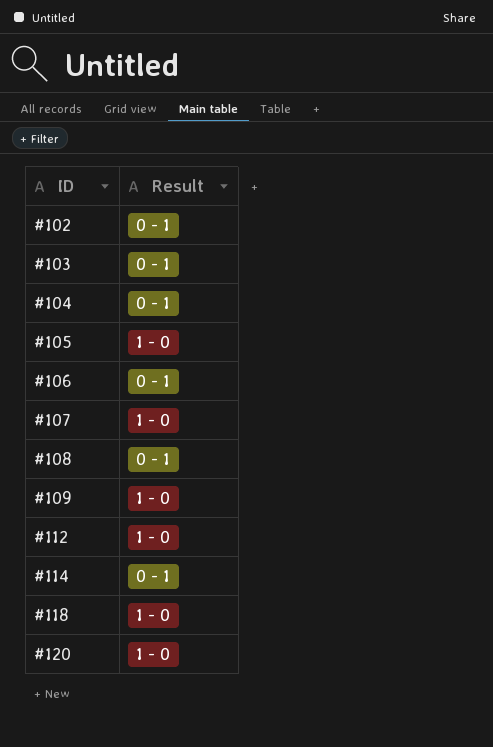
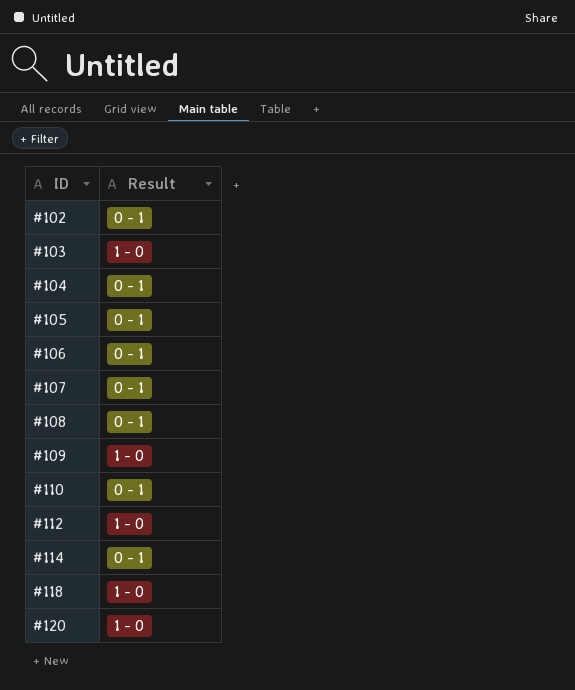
#103 | Result: 0 - 1 -> 1 - 0
#105 | Result: 1 - 0 -> 0 - 1
#107 | Result: 1 - 0 -> 0 - 1
row #110: none -> 0 - 1

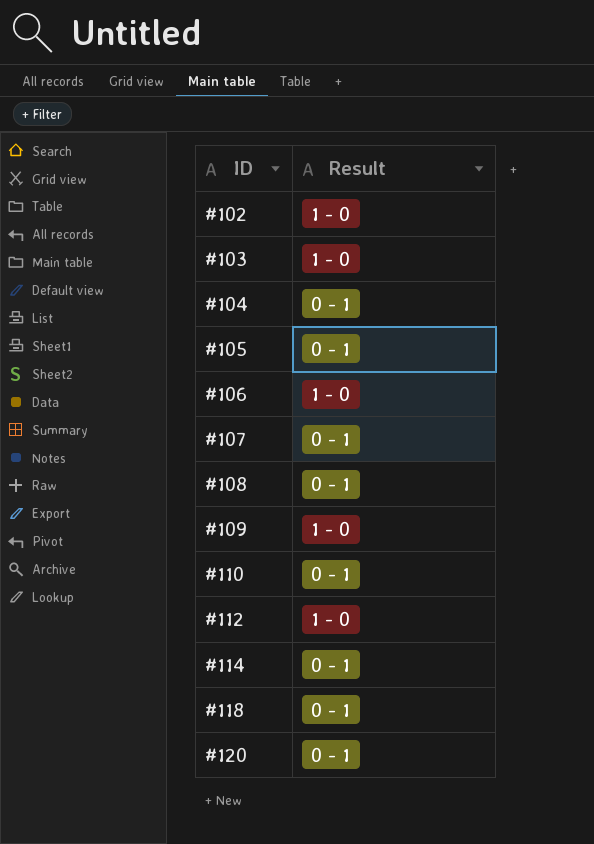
#102 | Result: 0 - 1 -> 1 - 0
#106 | Result: 0 - 1 -> 1 - 0
#118 | Result: 1 - 0 -> 0 - 1
#120 | Result: 1 - 0 -> 0 - 1

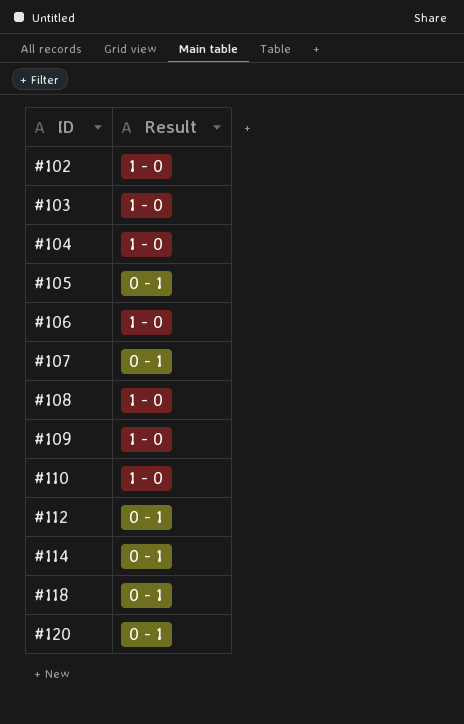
#104 | Result: 0 - 1 -> 1 - 0
#108 | Result: 0 - 1 -> 1 - 0
#110 | Result: 0 - 1 -> 1 - 0
#112 | Result: 1 - 0 -> 0 - 1

